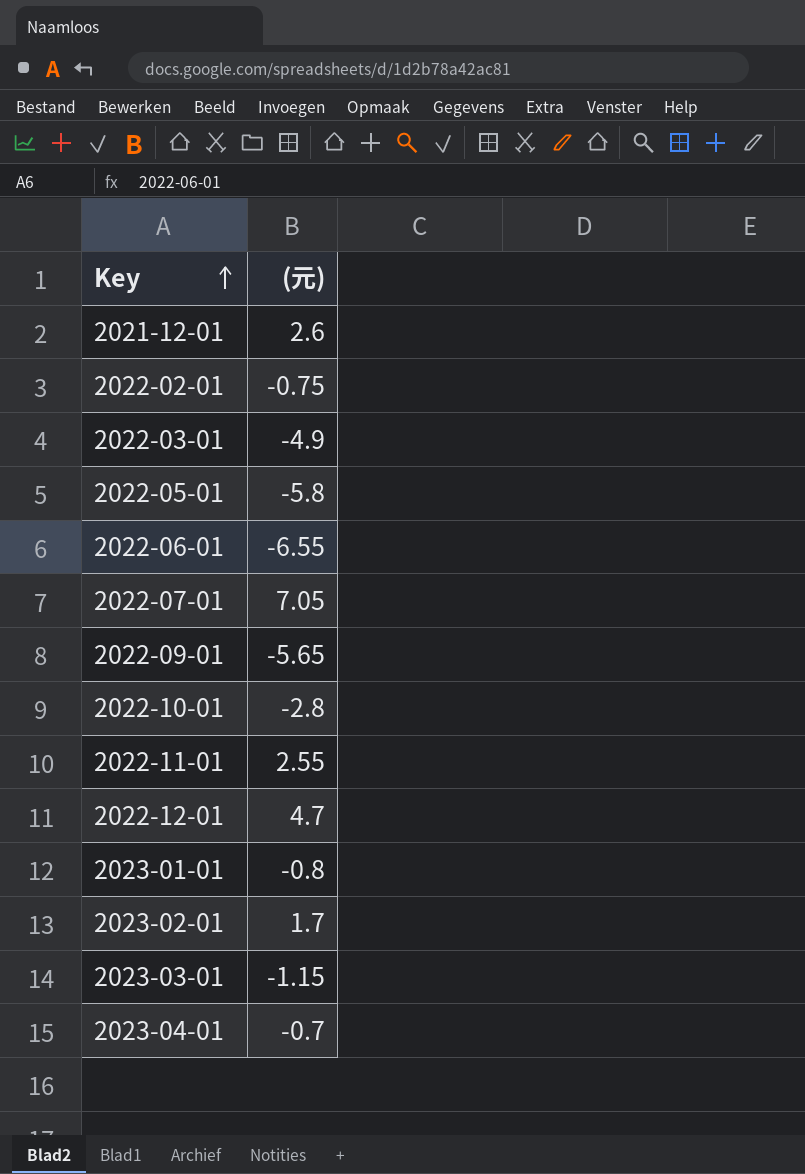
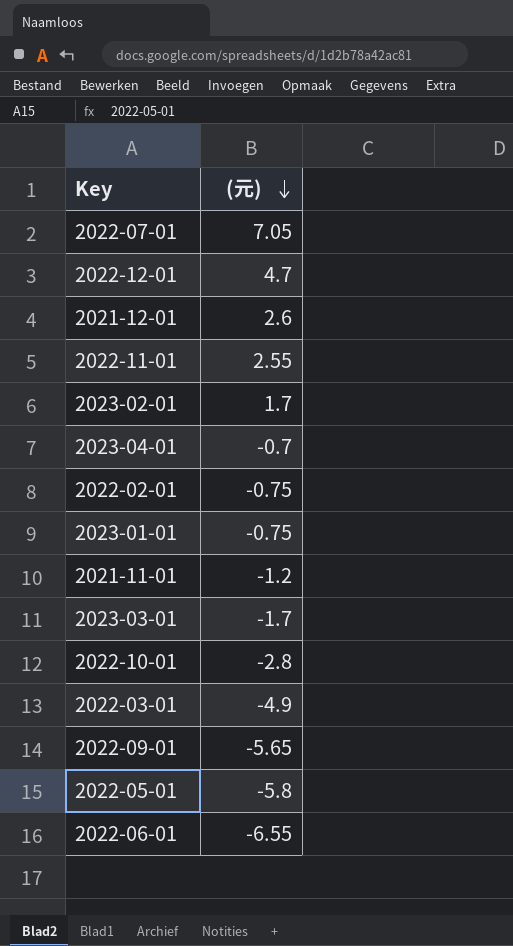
row order: Key ascending -> (元) descending
2023-01-01 | (元): -0.8 -> -0.75
row 2021-11-01: none -> -1.2
2023-03-01 | (元): -1.15 -> -1.7

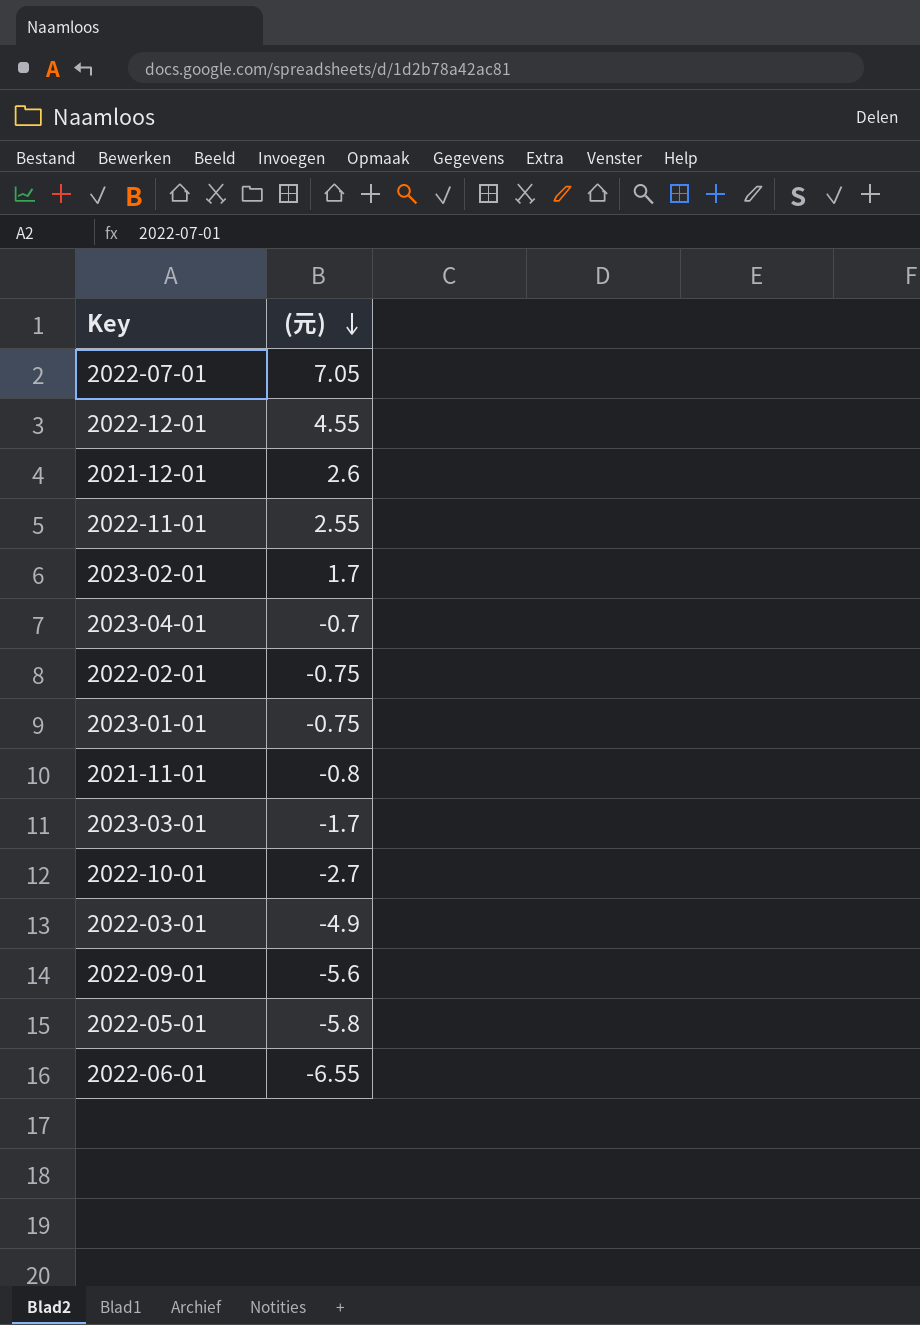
2022-12-01 | (元): 4.7 -> 4.55
2021-11-01 | (元): -1.2 -> -0.8
2022-10-01 | (元): -2.8 -> -2.7
2022-09-01 | (元): -5.65 -> -5.6

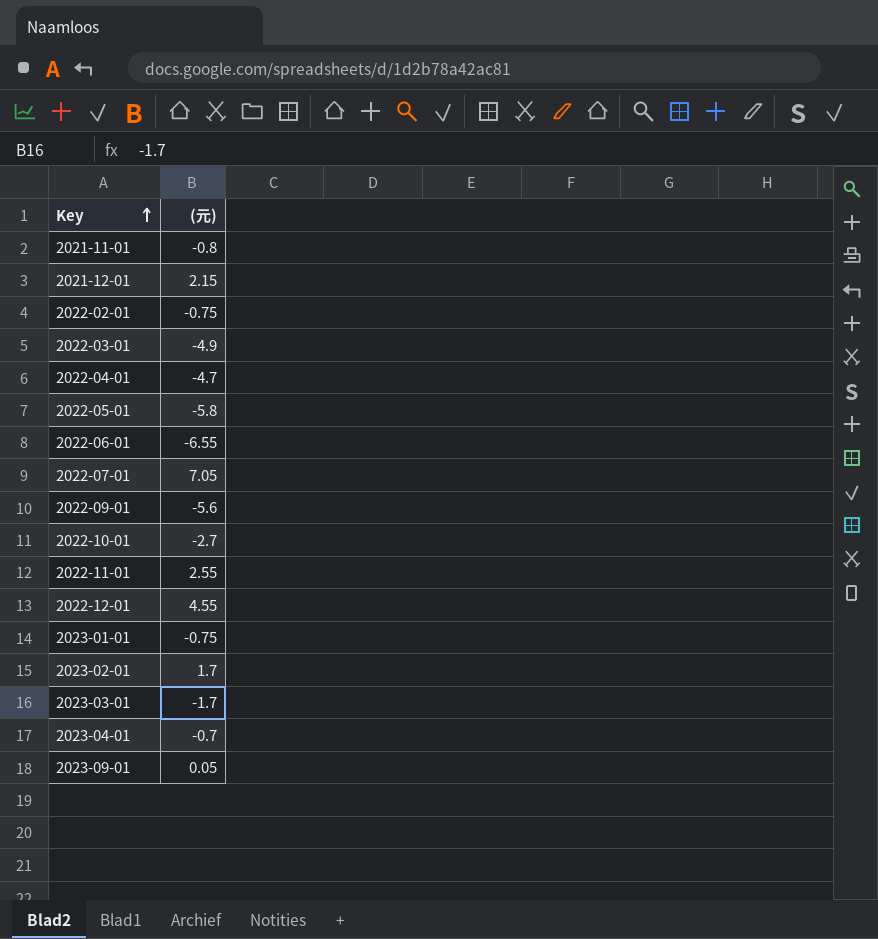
row order: (元) descending -> Key ascending
2021-12-01 | (元): 2.6 -> 2.15
row 2022-04-01: none -> -4.7
row 2023-09-01: none -> 0.05

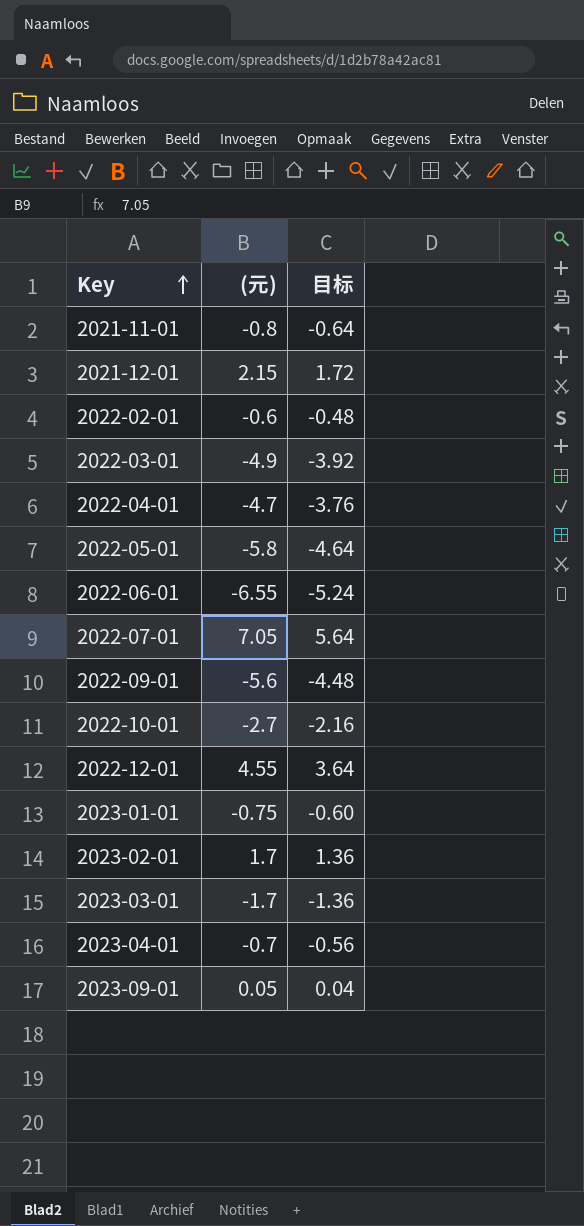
column 目标 | formula: none -> [(元)] * 0.8
row 2022-11-01: 2.55 -> none
2022-02-01 | (元): -0.75 -> -0.6

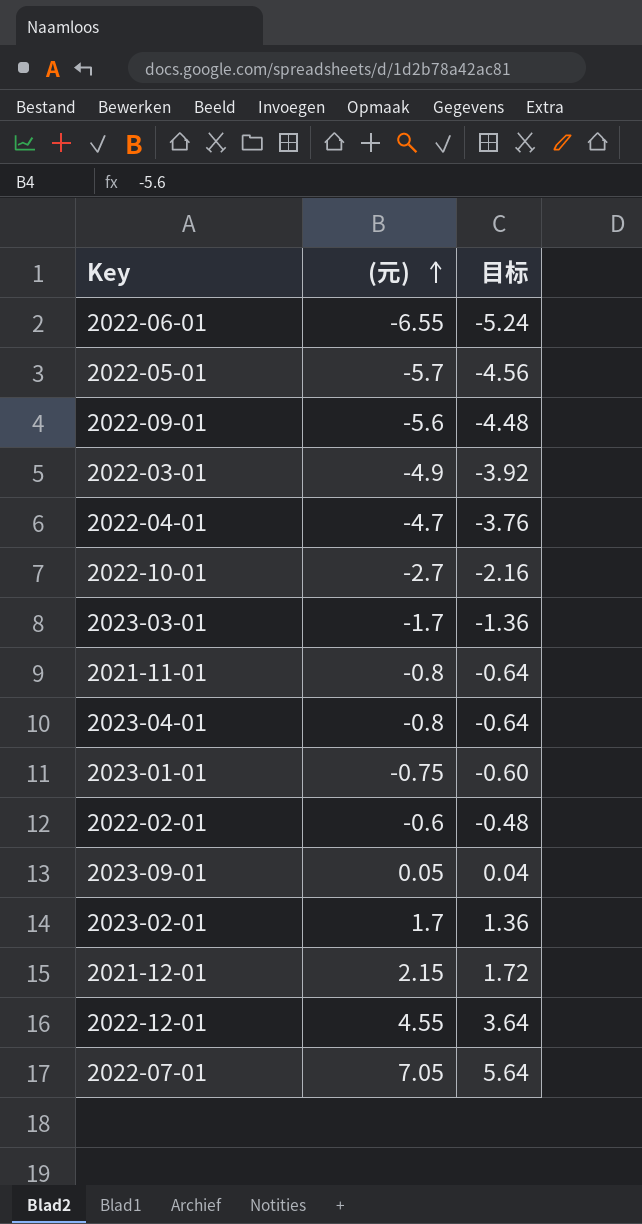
row order: Key ascending -> (元) ascending
2022-05-01 | (元): -5.8 -> -5.7
2022-05-01 | 目标: -4.64 -> -4.56
2023-04-01 | (元): -0.7 -> -0.8
2023-04-01 | 目标: -0.56 -> -0.64

